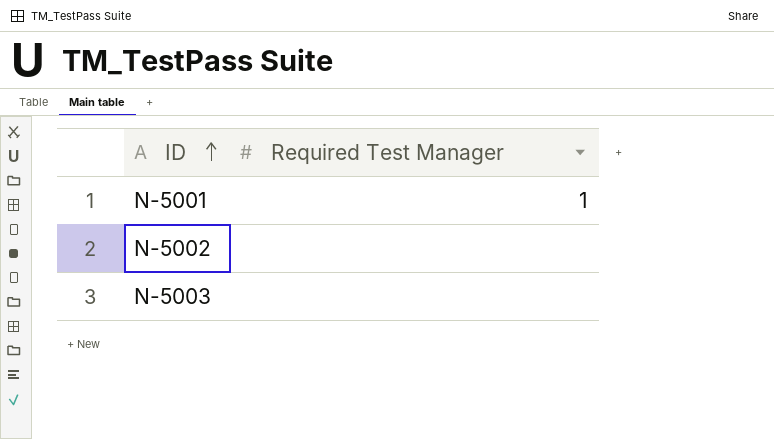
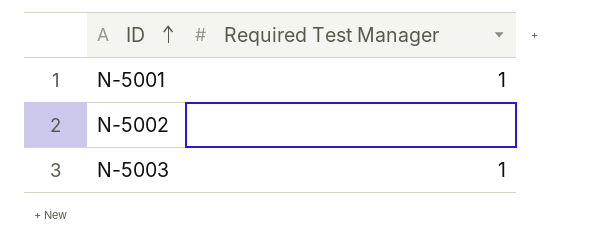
N-5003 | Required Test Manager: none -> 1

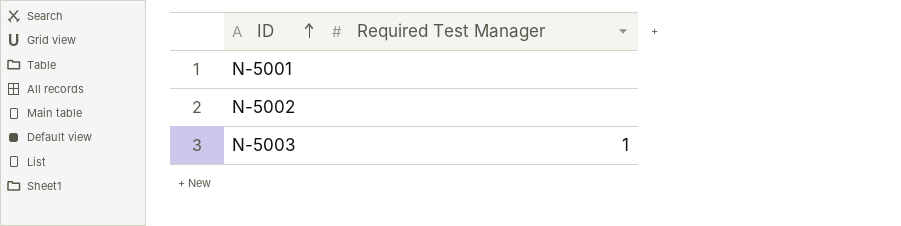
N-5001 | Required Test Manager: 1 -> none

